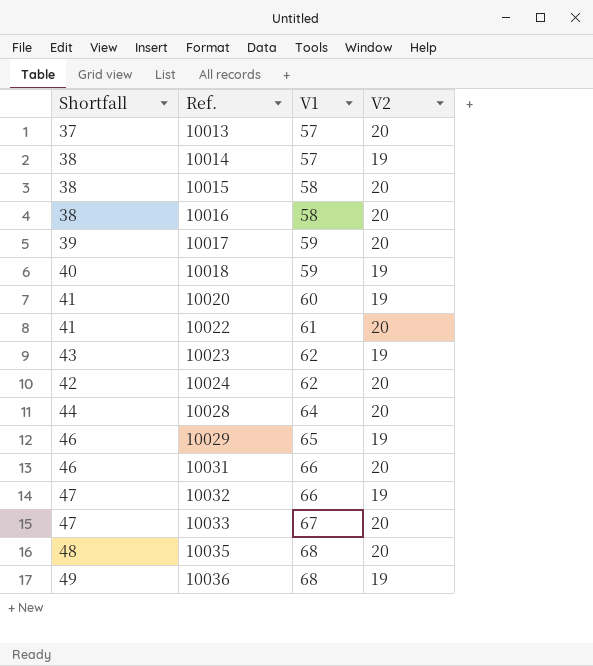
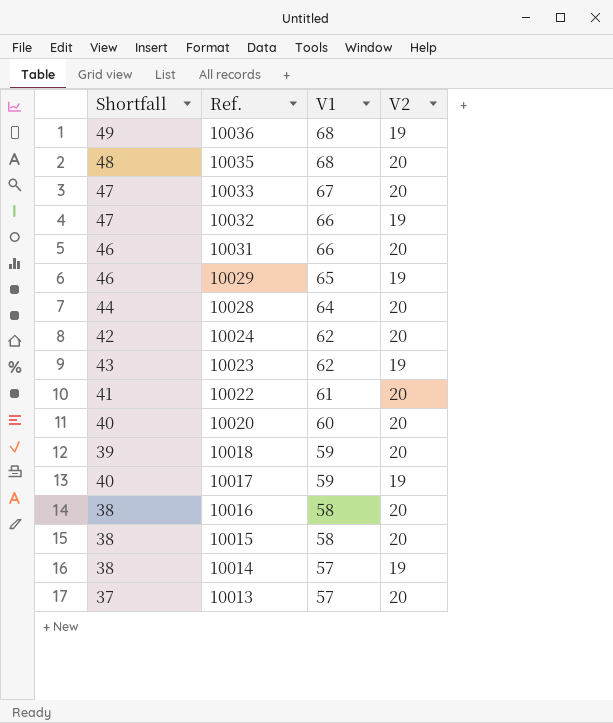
row order: Ref. ascending -> Ref. descending
10020 | Shortfall: 41 -> 40
10020 | V2: 19 -> 20
10018 | Shortfall: 40 -> 39
10018 | V2: 19 -> 20
10017 | Shortfall: 39 -> 40
10017 | V2: 20 -> 19

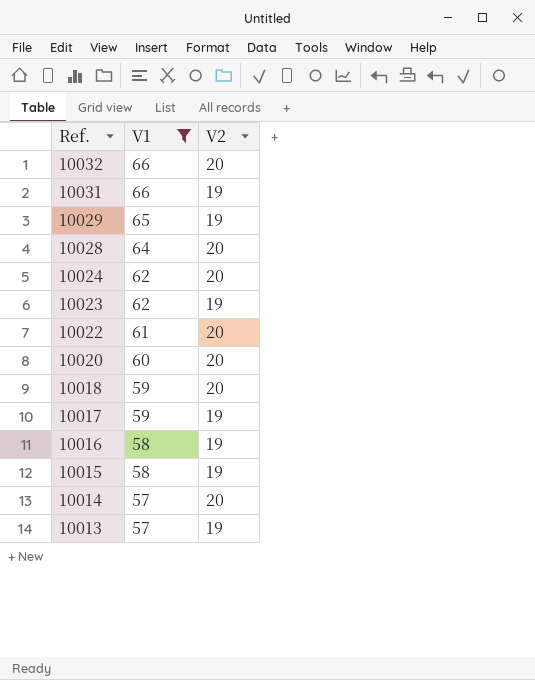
filter: none -> V1 <= 66
column Shortfall | formula: [V1] - [V2] -> none
10032 | V2: 19 -> 20
10031 | V2: 20 -> 19
10016 | V2: 20 -> 19
10015 | V2: 20 -> 19
10014 | V2: 19 -> 20
10013 | V2: 20 -> 19

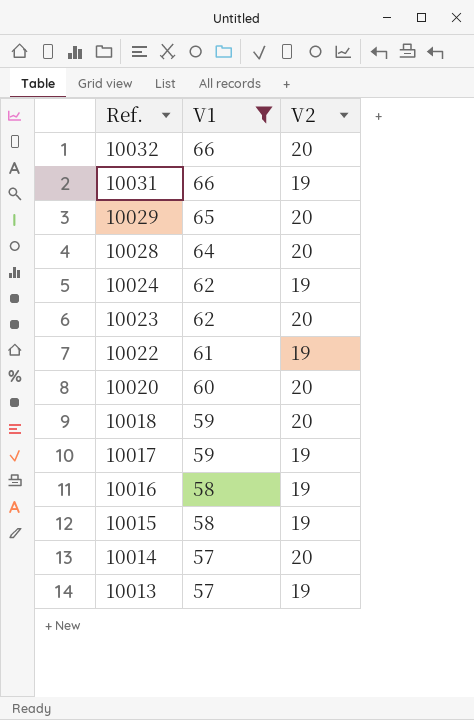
10029 | V2: 19 -> 20
10024 | V2: 20 -> 19
10023 | V2: 19 -> 20
10022 | V2: 20 -> 19

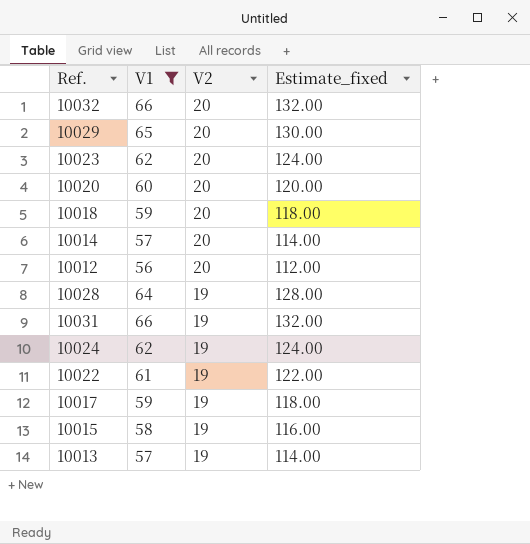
row order: Ref. descending -> V2 descending
column Estimate_fixed | formula: none -> [V1] * 2
row 10016: 58 | 19 -> none
row 10012: none -> 56 | 20 | 112.00
10028 | V2: 20 -> 19

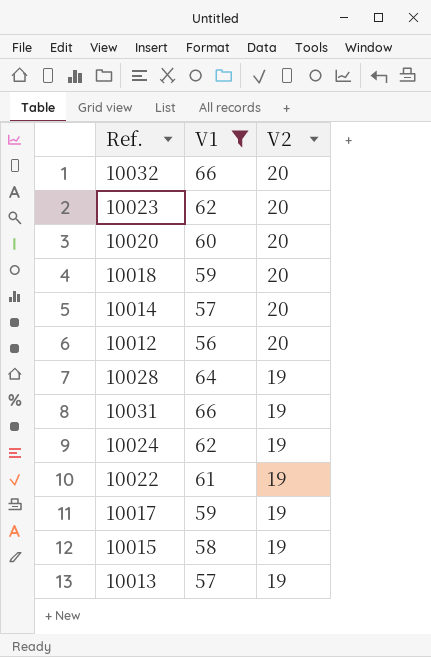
column Estimate_fixed | formula: [V1] * 2 -> none
row 10029: 65 | 20 | 130.00 -> none

